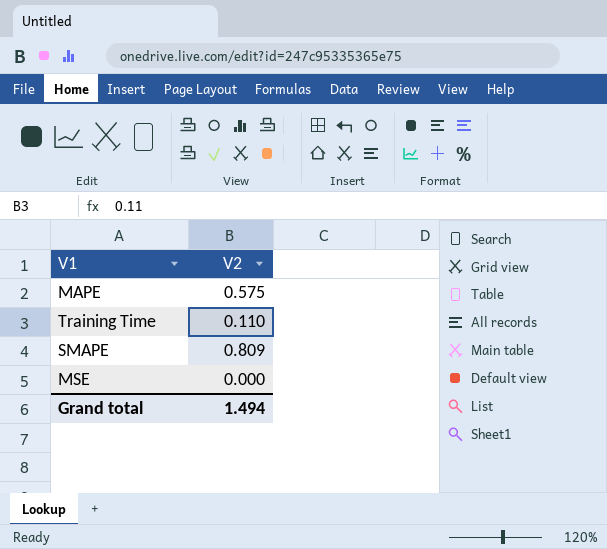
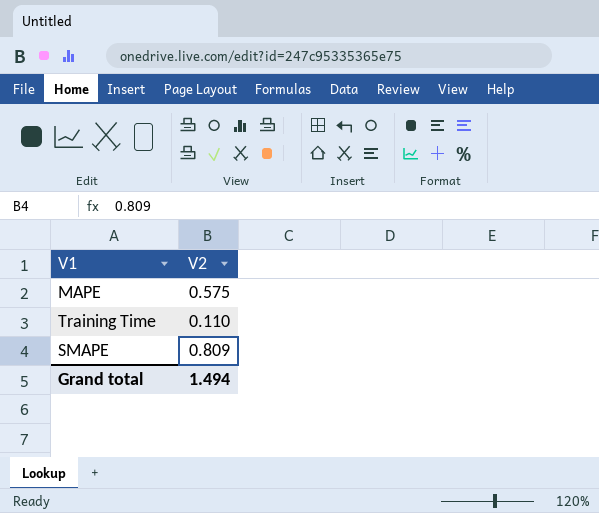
row MSE: 0.000 -> none

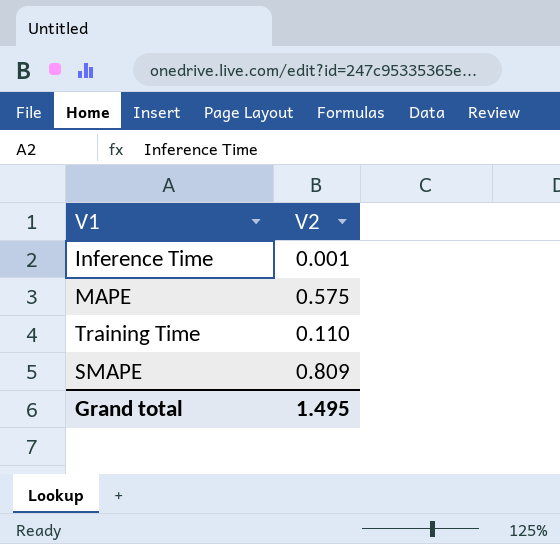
row Inference Time: none -> 0.001
Grand total | V2: 1.494 -> 1.495

